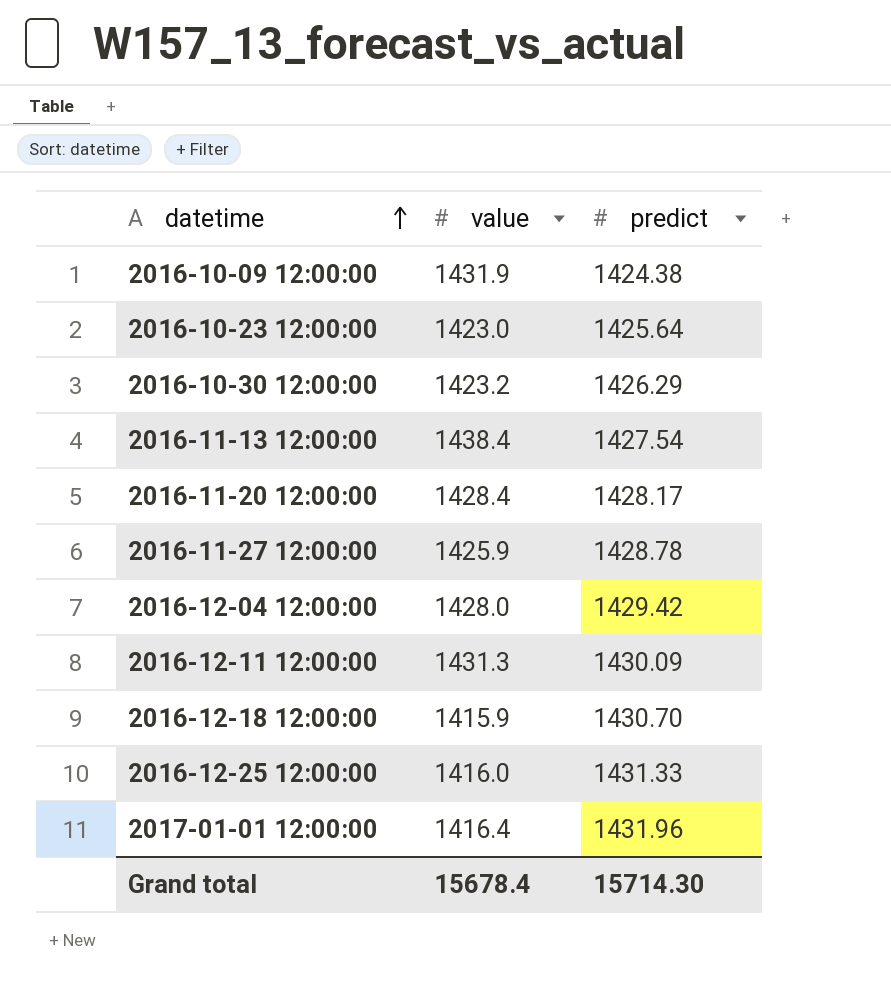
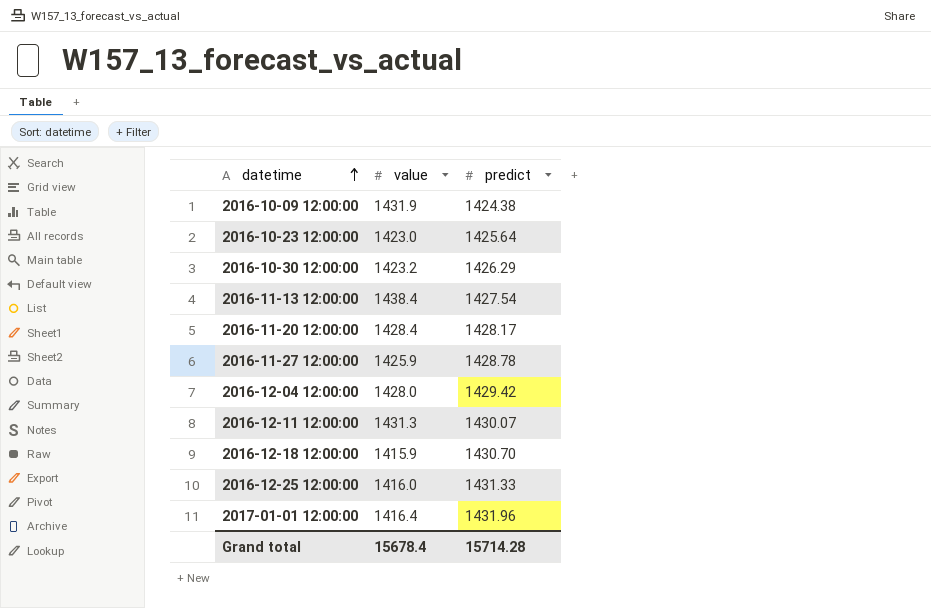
2016-12-11 12:00:00 | predict: 1430.09 -> 1430.07
Grand total | predict: 15714.30 -> 15714.28

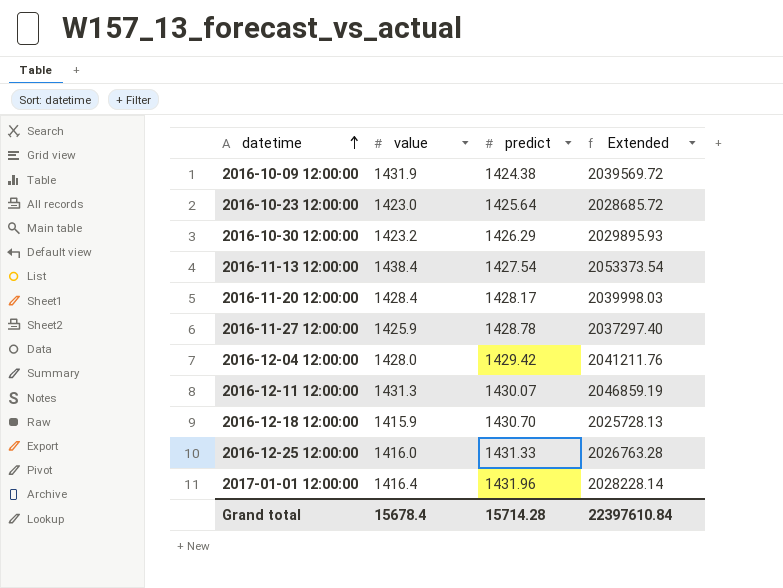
column Extended | formula: none -> [value] * [predict]

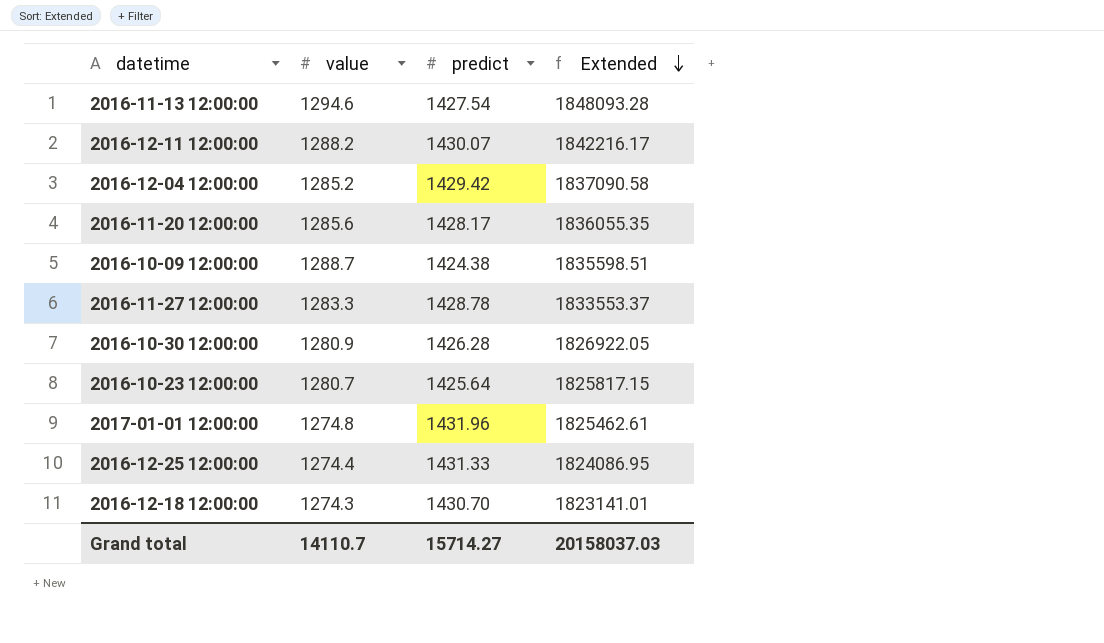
row order: datetime ascending -> Extended descending
2016-11-13 12:00:00 | value: 1438.4 -> 1294.6
2016-11-13 12:00:00 | Extended: 2053373.54 -> 1848093.28
2016-12-11 12:00:00 | value: 1431.3 -> 1288.2
2016-12-11 12:00:00 | Extended: 2046859.19 -> 1842216.17
2016-12-04 12:00:00 | value: 1428.0 -> 1285.2
2016-12-04 12:00:00 | Extended: 2041211.76 -> 1837090.58
2016-11-20 12:00:00 | value: 1428.4 -> 1285.6
2016-11-20 12:00:00 | Extended: 2039998.03 -> 1836055.35
2016-10-09 12:00:00 | value: 1431.9 -> 1288.7
2016-10-09 12:00:00 | Extended: 2039569.72 -> 1835598.51
2016-11-27 12:00:00 | value: 1425.9 -> 1283.3
2016-11-27 12:00:00 | Extended: 2037297.40 -> 1833553.37
2016-10-30 12:00:00 | value: 1423.2 -> 1280.9
2016-10-30 12:00:00 | predict: 1426.29 -> 1426.28
2016-10-30 12:00:00 | Extended: 2029895.93 -> 1826922.05
2016-10-23 12:00:00 | value: 1423.0 -> 1280.7
2016-10-23 12:00:00 | Extended: 2028685.72 -> 1825817.15
2017-01-01 12:00:00 | value: 1416.4 -> 1274.8
2017-01-01 12:00:00 | Extended: 2028228.14 -> 1825462.61
2016-12-25 12:00:00 | value: 1416.0 -> 1274.4
2016-12-25 12:00:00 | Extended: 2026763.28 -> 1824086.95
2016-12-18 12:00:00 | value: 1415.9 -> 1274.3
2016-12-18 12:00:00 | Extended: 2025728.13 -> 1823141.01
Grand total | value: 15678.4 -> 14110.7
Grand total | predict: 15714.28 -> 15714.27
Grand total | Extended: 22397610.84 -> 20158037.03

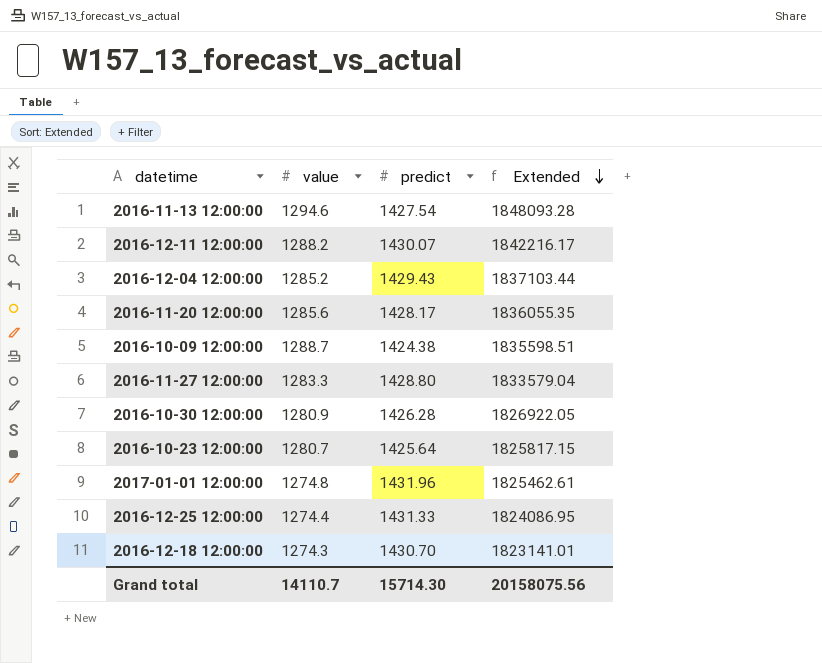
2016-12-04 12:00:00 | predict: 1429.42 -> 1429.43
2016-12-04 12:00:00 | Extended: 1837090.58 -> 1837103.44
2016-11-27 12:00:00 | predict: 1428.78 -> 1428.80
2016-11-27 12:00:00 | Extended: 1833553.37 -> 1833579.04
Grand total | predict: 15714.27 -> 15714.30
Grand total | Extended: 20158037.03 -> 20158075.56

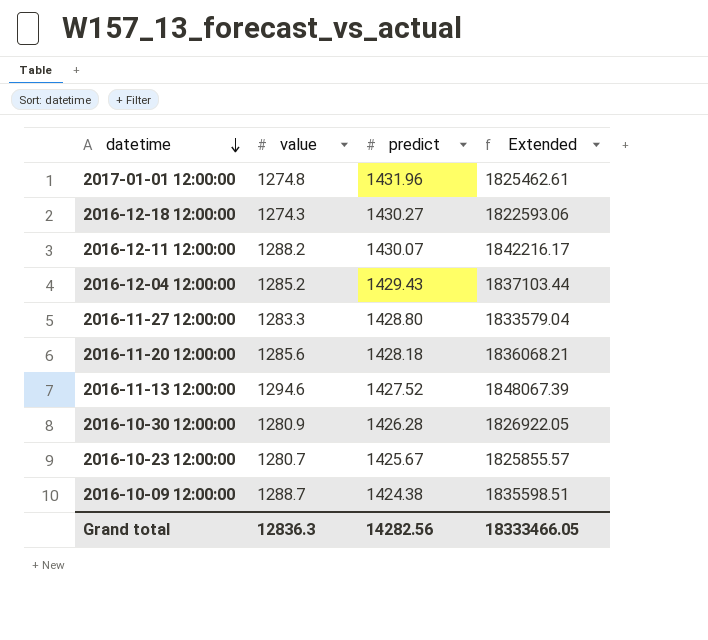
row order: Extended descending -> datetime descending
row 2016-12-25 12:00:00: 1274.4 | 1431.33 | 1824086.95 -> none
2016-12-18 12:00:00 | predict: 1430.70 -> 1430.27
2016-12-18 12:00:00 | Extended: 1823141.01 -> 1822593.06
2016-11-20 12:00:00 | predict: 1428.17 -> 1428.18
2016-11-20 12:00:00 | Extended: 1836055.35 -> 1836068.21
2016-11-13 12:00:00 | predict: 1427.54 -> 1427.52
2016-11-13 12:00:00 | Extended: 1848093.28 -> 1848067.39
2016-10-23 12:00:00 | predict: 1425.64 -> 1425.67
2016-10-23 12:00:00 | Extended: 1825817.15 -> 1825855.57
Grand total | value: 14110.7 -> 12836.3
Grand total | predict: 15714.30 -> 14282.56
Grand total | Extended: 20158075.56 -> 18333466.05

